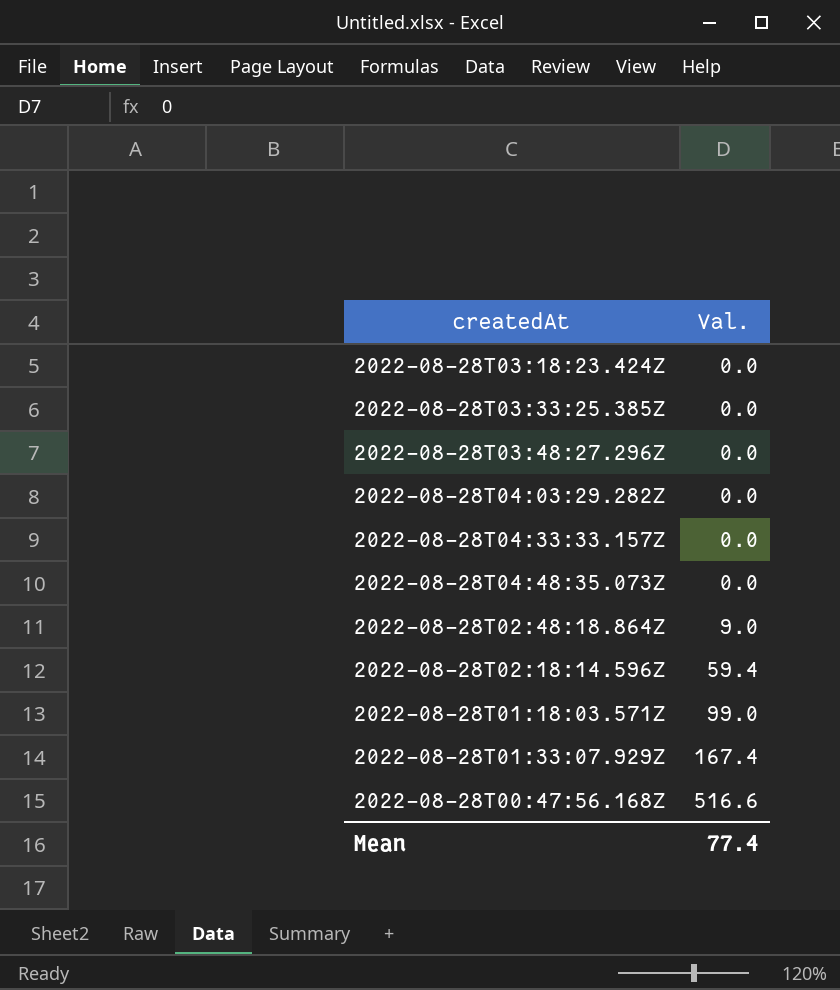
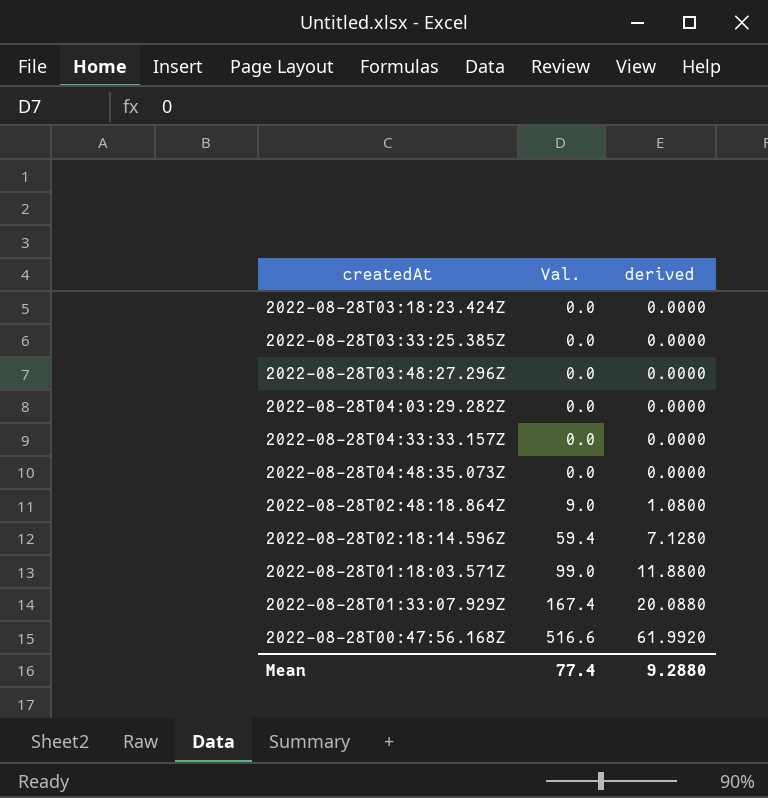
column derived | formula: none -> [Val.] * 0.12

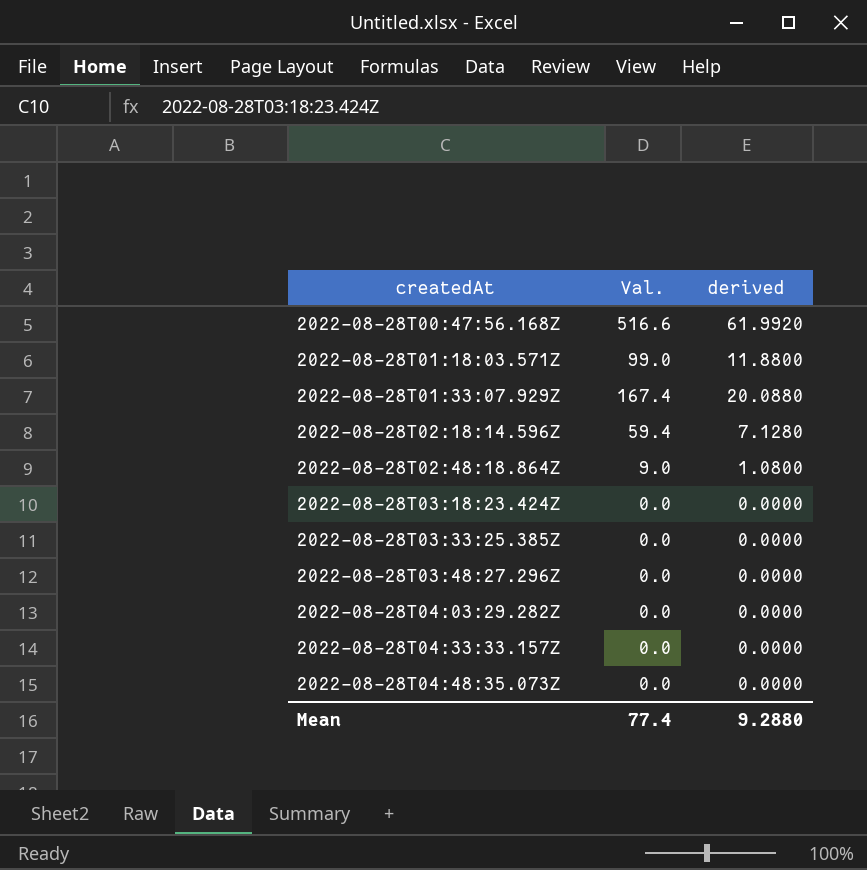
row order: Val. ascending -> createdAt ascending

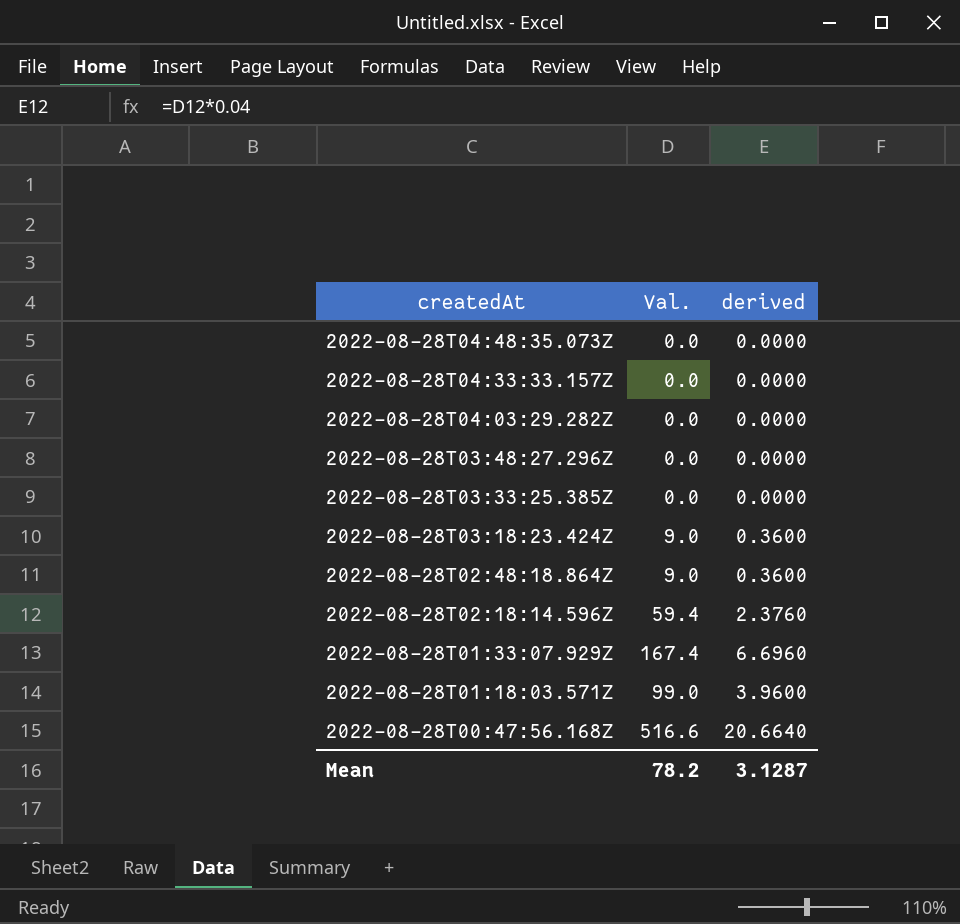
row order: createdAt ascending -> createdAt descending
column derived | formula: [Val.] * 0.12 -> [Val.] * 0.04
2022-08-28T03:18:23.424Z | Val.: 0.0 -> 9.0
Mean | Val.: 77.4 -> 78.2
Mean | derived: 9.2880 -> 3.1287

